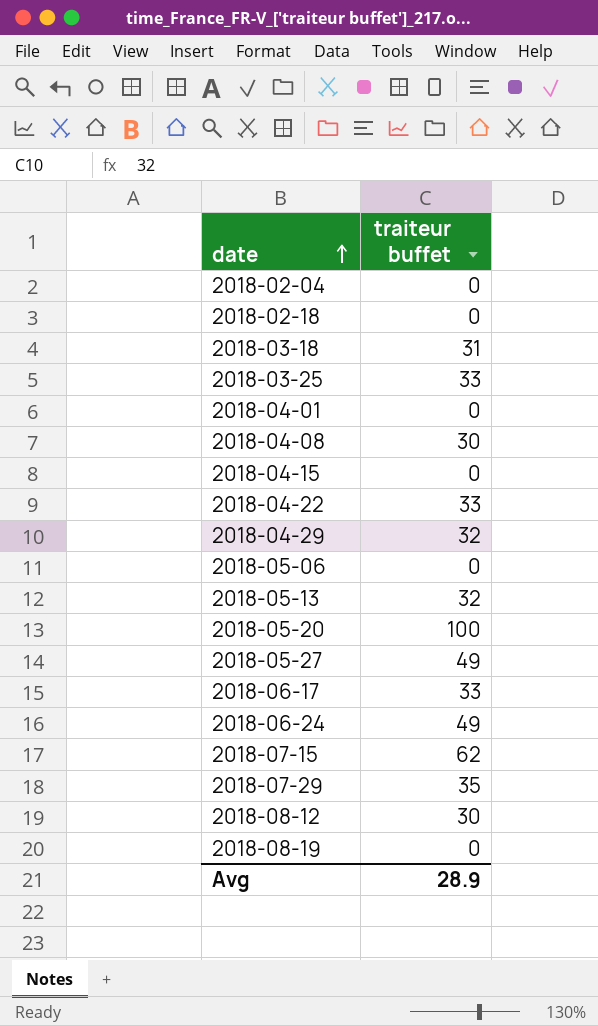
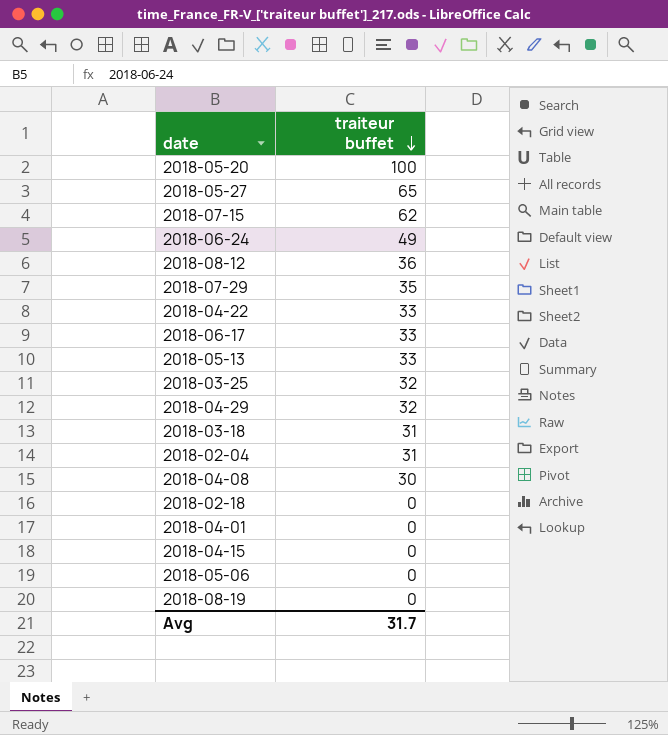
row order: date ascending -> traiteur buffet descending
2018-05-27 | traiteur buffet: 49 -> 65
2018-08-12 | traiteur buffet: 30 -> 36
2018-05-13 | traiteur buffet: 32 -> 33
2018-03-25 | traiteur buffet: 33 -> 32
2018-02-04 | traiteur buffet: 0 -> 31
Avg | traiteur buffet: 28.9 -> 31.7

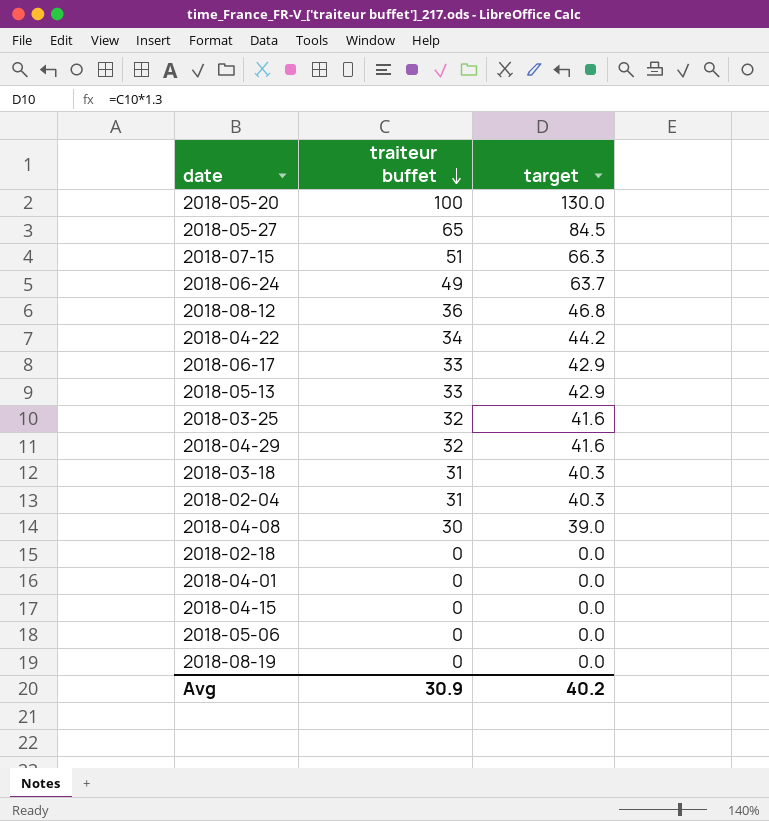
column target | formula: none -> [traiteur buffet] * 1.3
row 2018-07-29: 35 -> none
2018-07-15 | traiteur buffet: 62 -> 51
2018-04-22 | traiteur buffet: 33 -> 34
Avg | traiteur buffet: 31.7 -> 30.9

